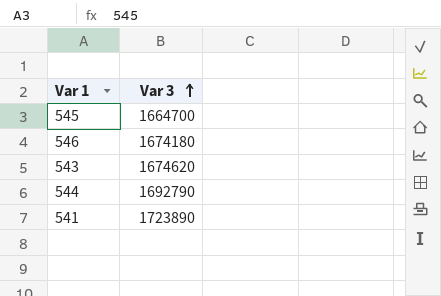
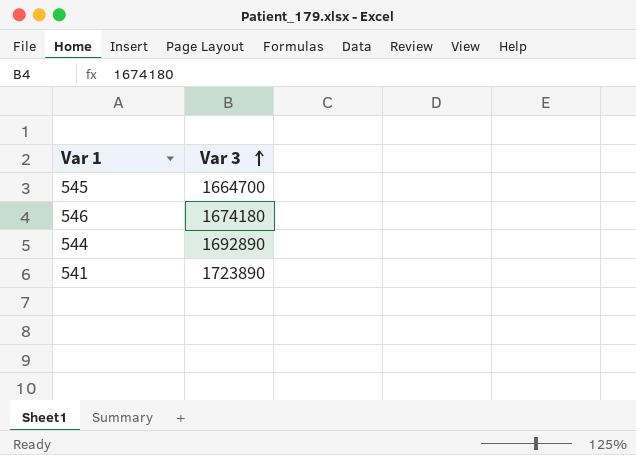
row 543: 1674620 -> none
544 | Var 3: 1692790 -> 1692890

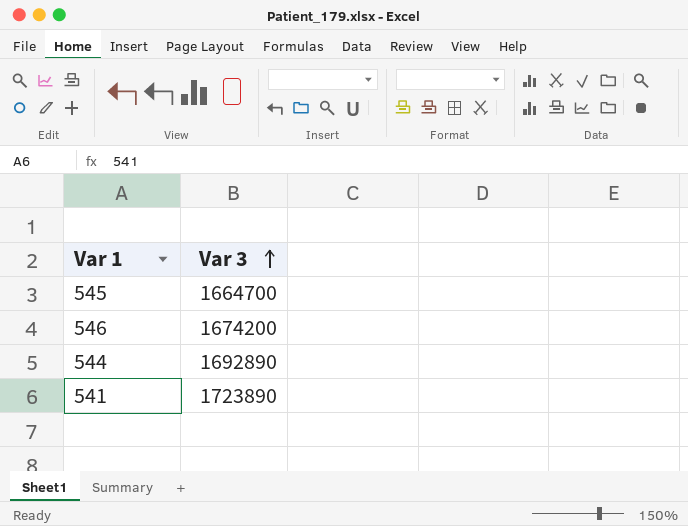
546 | Var 3: 1674180 -> 1674200

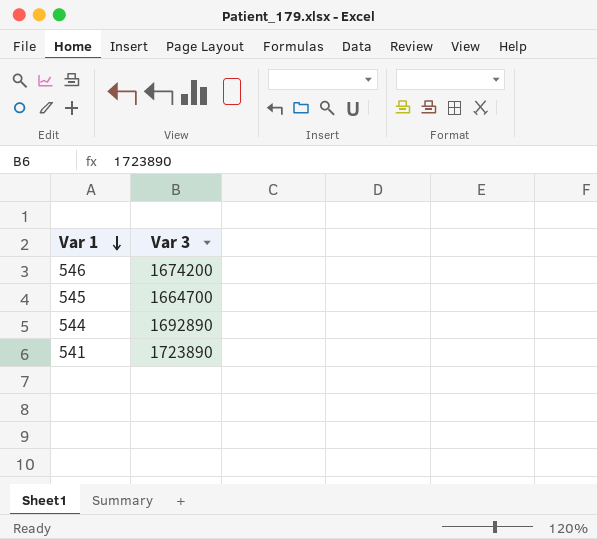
row order: Var 3 ascending -> Var 1 descending

